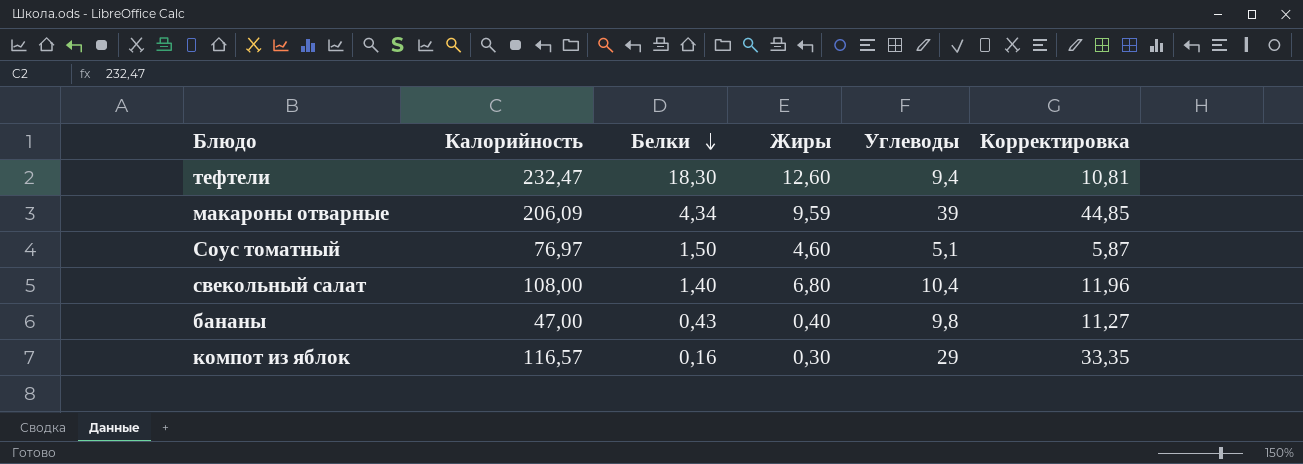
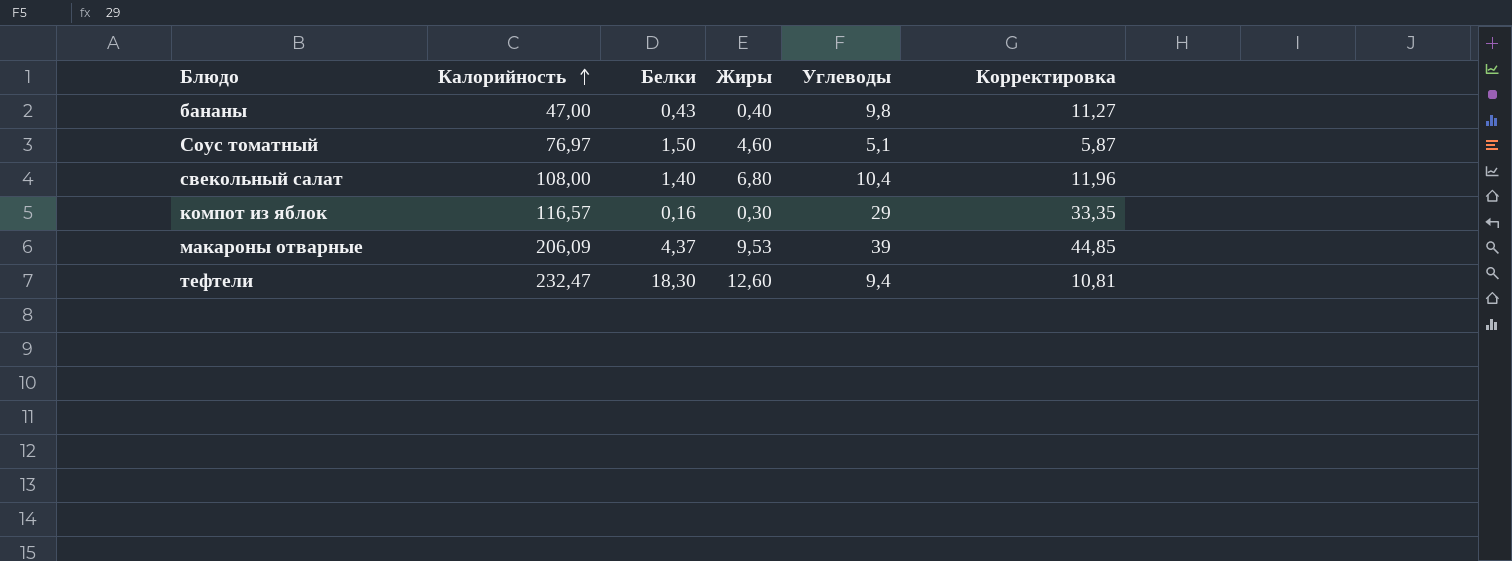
row order: Белки descending -> Калорийность ascending
макароны отварные | Белки: 4,34 -> 4,37
макароны отварные | Жиры: 9,59 -> 9,53

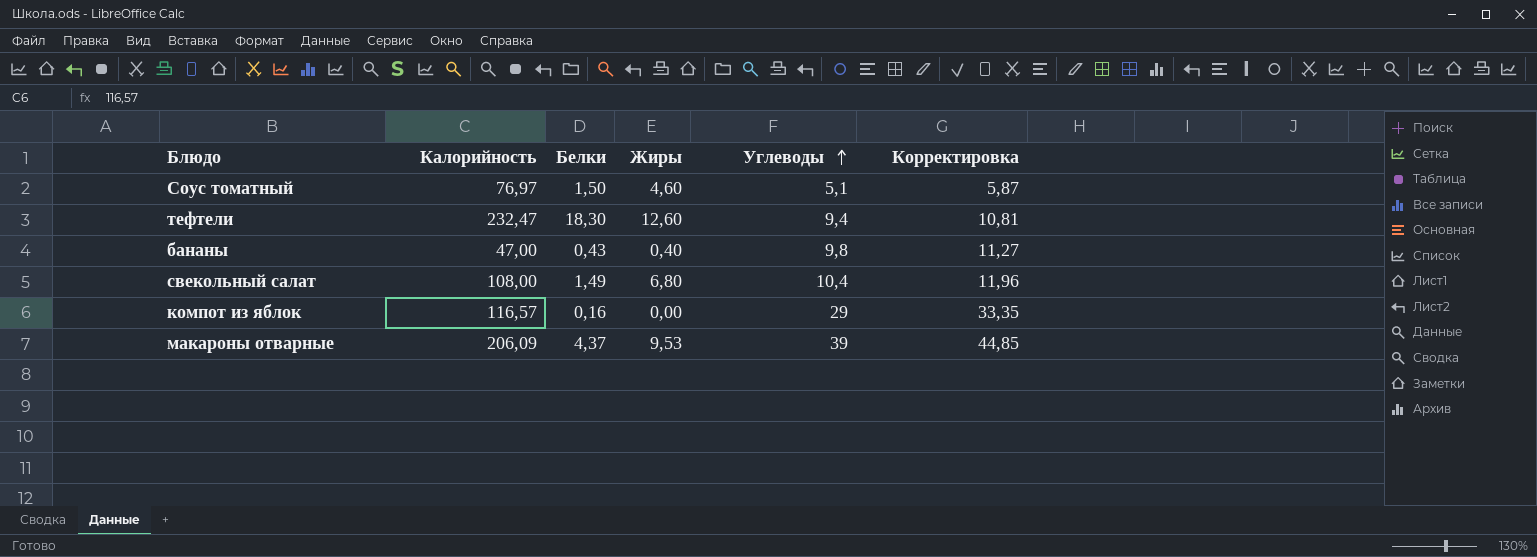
row order: Калорийность ascending -> Углеводы ascending
свекольный салат | Белки: 1,40 -> 1,49
компот из яблок | Жиры: 0,30 -> 0,00

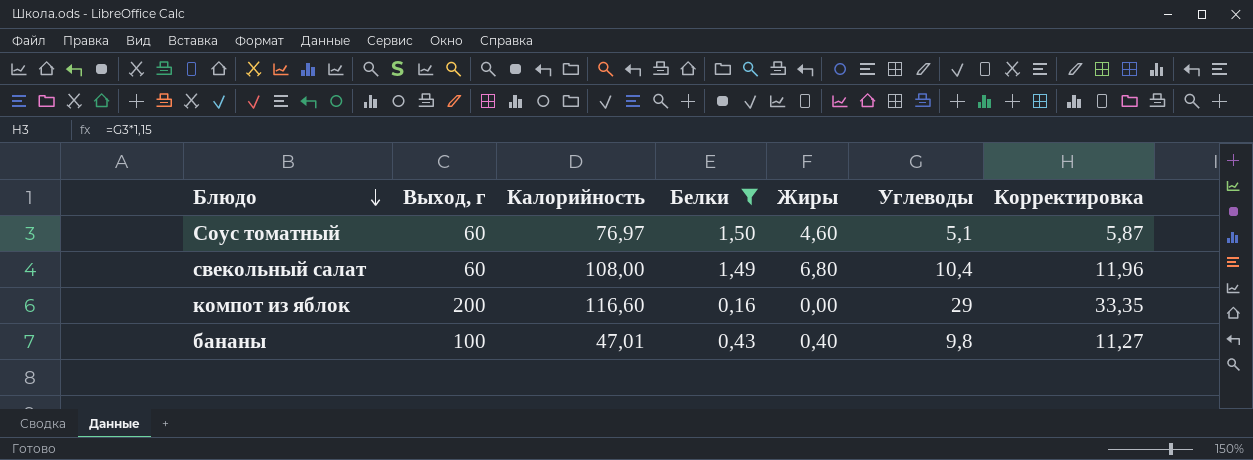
filter: none -> Белки <= 1,50
row order: Углеводы ascending -> Блюдо descending
column Выход, г | position: none -> 2
компот из яблок | Калорийность: 116,57 -> 116,60
бананы | Калорийность: 47,00 -> 47,01

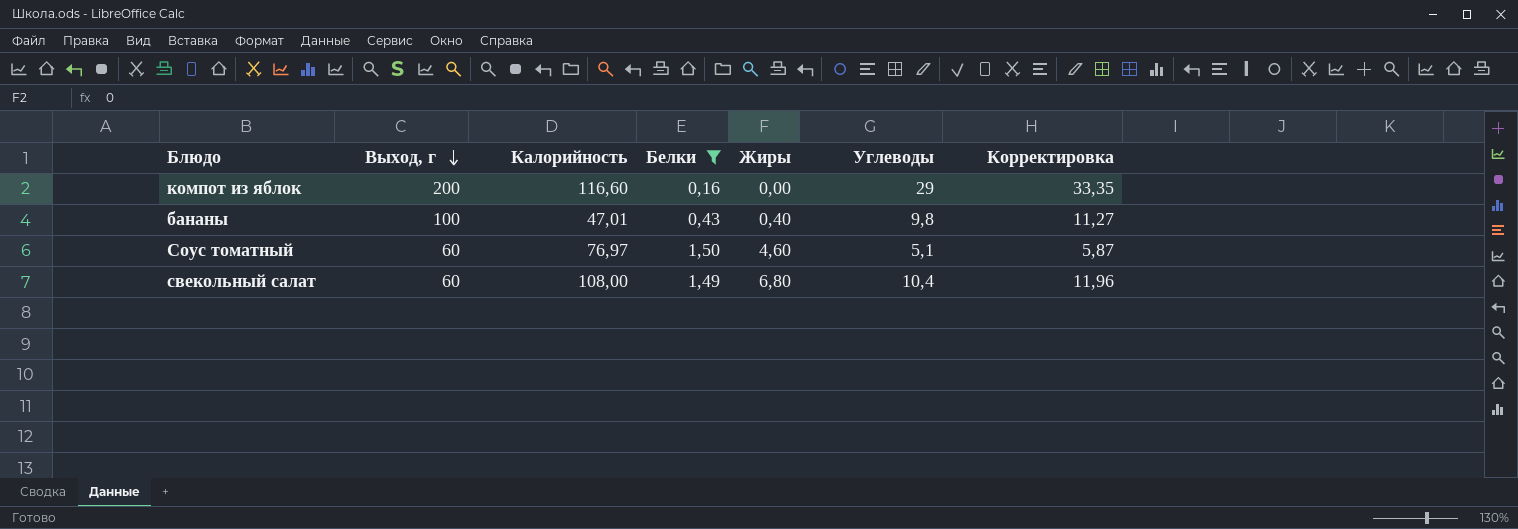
row order: Блюдо descending -> Выход, г descending

